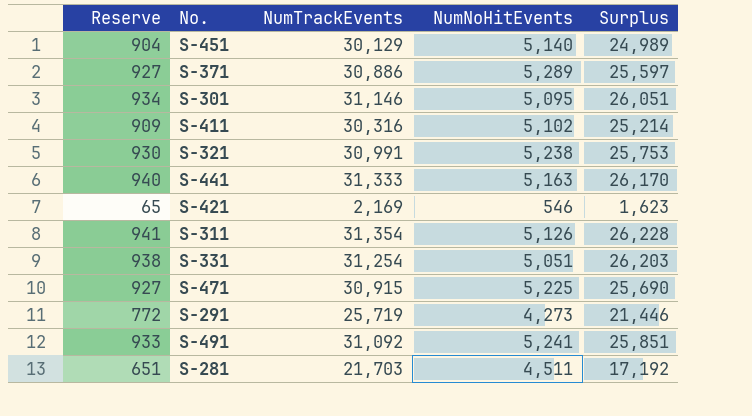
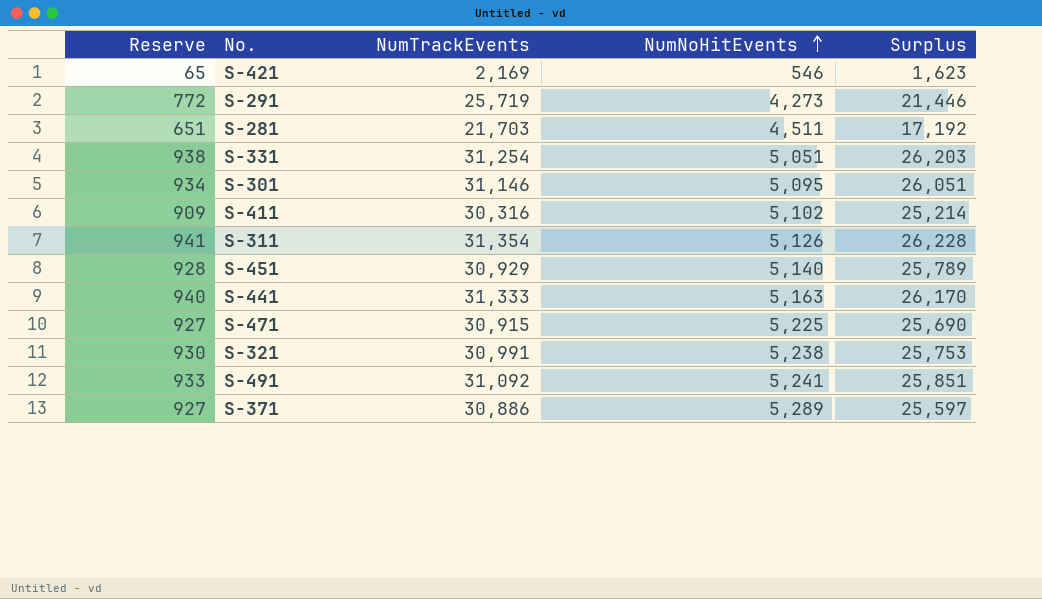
row order: none -> NumNoHitEvents ascending
S-451 | Reserve: 904 -> 928
S-451 | NumTrackEvents: 30,129 -> 30,929
S-451 | Surplus: 24,989 -> 25,789

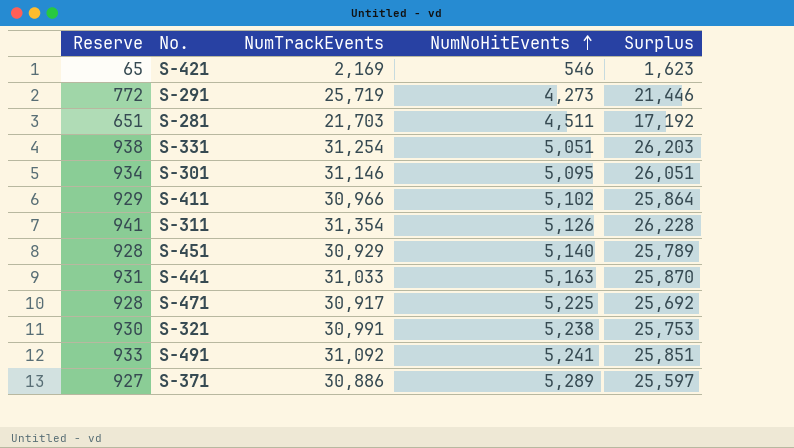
S-411 | Reserve: 909 -> 929
S-411 | NumTrackEvents: 30,316 -> 30,966
S-411 | Surplus: 25,214 -> 25,864
S-441 | Reserve: 940 -> 931
S-441 | NumTrackEvents: 31,333 -> 31,033
S-441 | Surplus: 26,170 -> 25,870
S-471 | Reserve: 927 -> 928
S-471 | NumTrackEvents: 30,915 -> 30,917
S-471 | Surplus: 25,690 -> 25,692

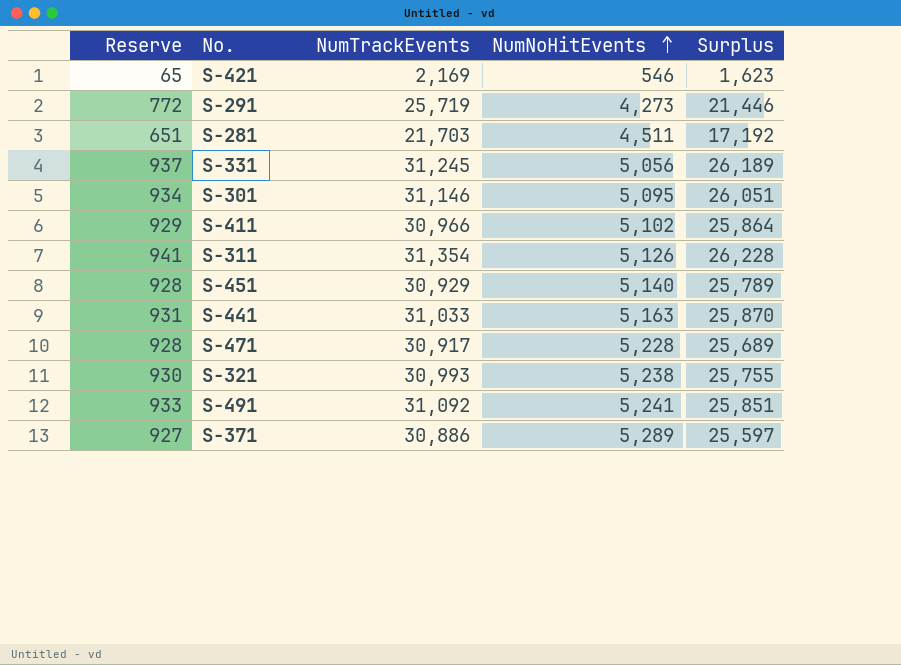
S-331 | Reserve: 938 -> 937
S-331 | NumTrackEvents: 31,254 -> 31,245
S-331 | NumNoHitEvents: 5,051 -> 5,056
S-331 | Surplus: 26,203 -> 26,189
S-471 | NumNoHitEvents: 5,225 -> 5,228
S-471 | Surplus: 25,692 -> 25,689
S-321 | NumTrackEvents: 30,991 -> 30,993
S-321 | Surplus: 25,753 -> 25,755

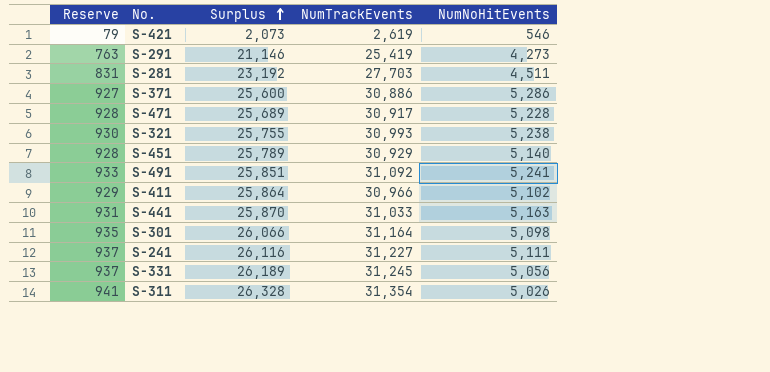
row order: NumNoHitEvents ascending -> Surplus ascending
column Surplus | position: 5 -> 3
S-421 | Reserve: 65 -> 79
S-421 | Surplus: 1,623 -> 2,073
S-421 | NumTrackEvents: 2,169 -> 2,619
S-291 | Reserve: 772 -> 763
S-291 | Surplus: 21,446 -> 21,146
S-291 | NumTrackEvents: 25,719 -> 25,419
S-281 | Reserve: 651 -> 831
S-281 | Surplus: 17,192 -> 23,192
S-281 | NumTrackEvents: 21,703 -> 27,703
S-371 | Surplus: 25,597 -> 25,600
S-371 | NumNoHitEvents: 5,289 -> 5,286
S-301 | Reserve: 934 -> 935
S-301 | Surplus: 26,051 -> 26,066
S-301 | NumTrackEvents: 31,146 -> 31,164
S-301 | NumNoHitEvents: 5,095 -> 5,098
row S-241: none -> 937 | 26,116 | 31,227 | 5,111
S-311 | Surplus: 26,228 -> 26,328
S-311 | NumNoHitEvents: 5,126 -> 5,026

